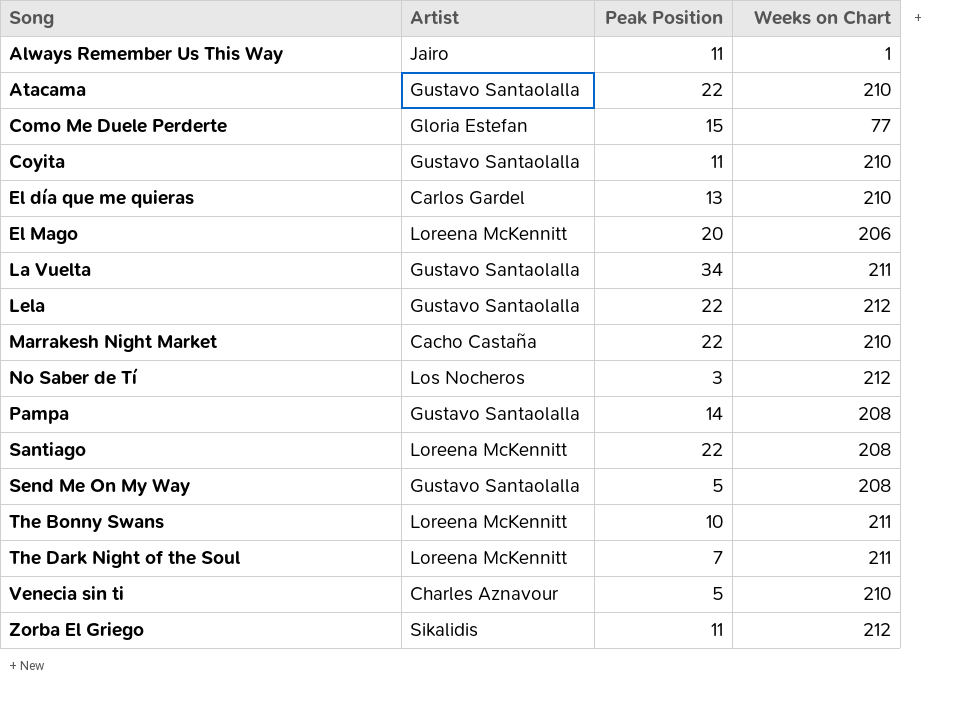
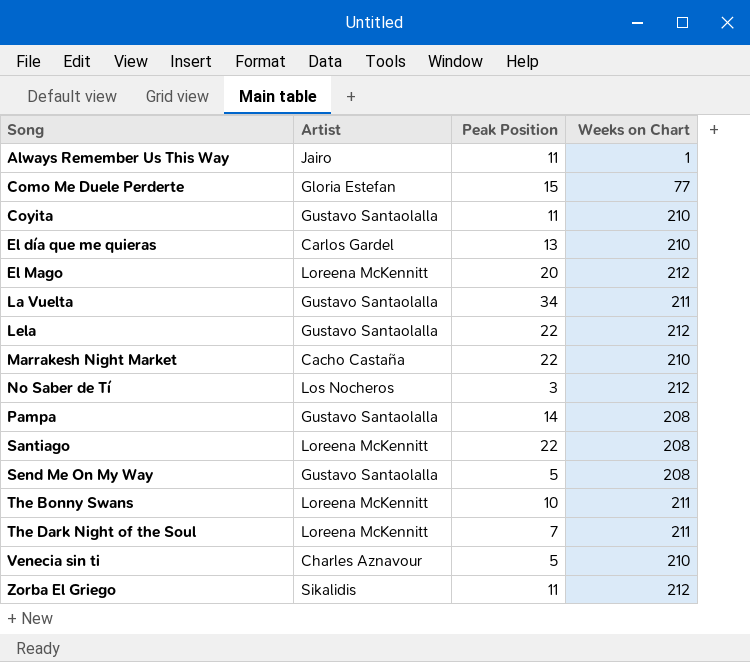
row Atacama: Gustavo Santaolalla | 22 | 210 -> none
El Mago | Weeks on Chart: 206 -> 212

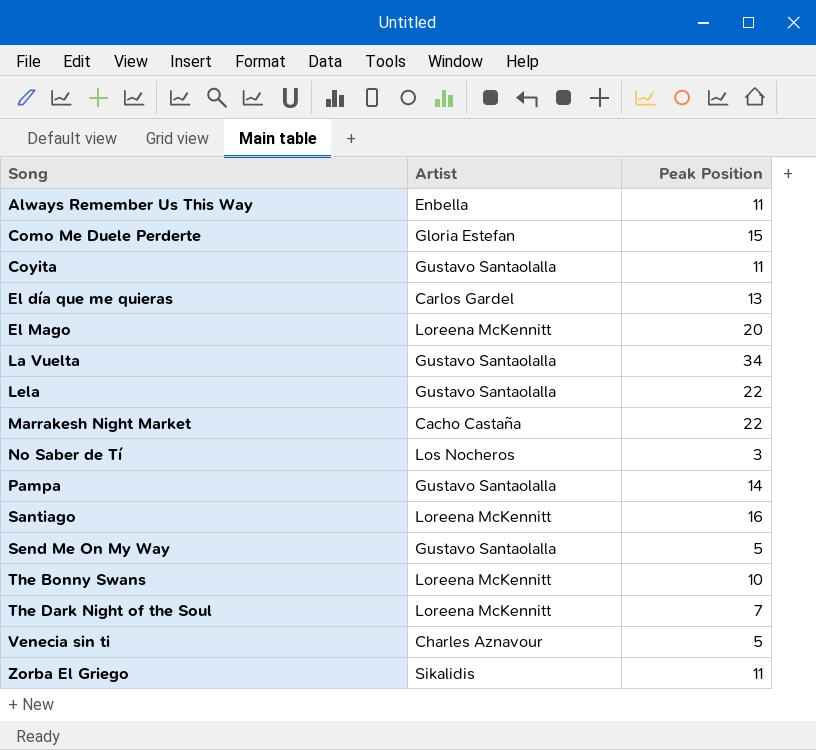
column Weeks on Chart | position: 4 -> none
Always Remember Us This Way | Artist: Jairo -> Enbella
Santiago | Peak Position: 22 -> 16

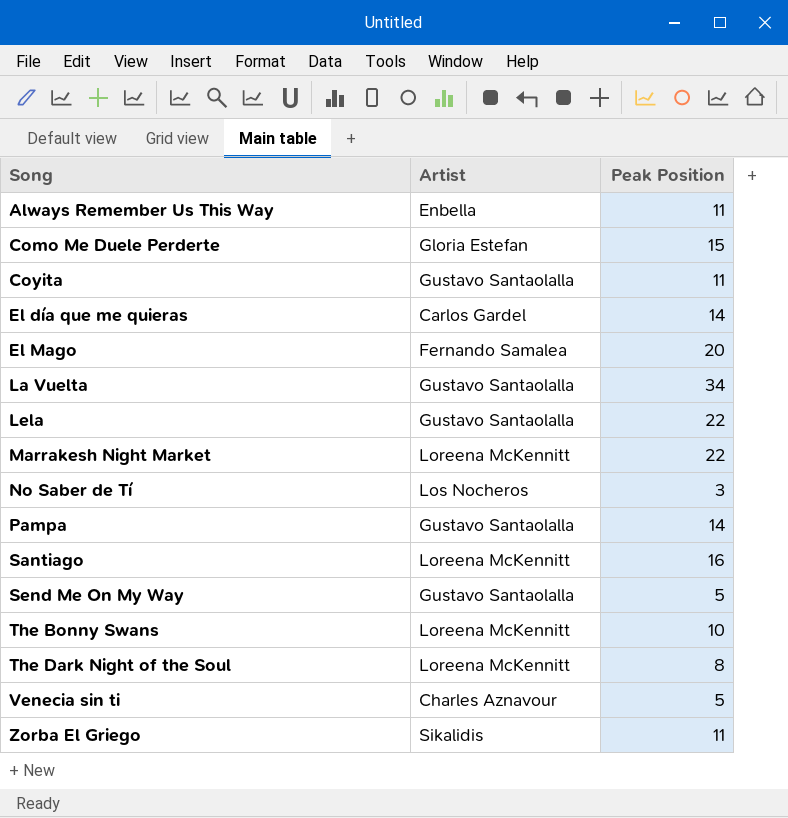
El día que me quieras | Peak Position: 13 -> 14
El Mago | Artist: Loreena McKennitt -> Fernando Samalea
Marrakesh Night Market | Artist: Cacho Castaña -> Loreena McKennitt
The Dark Night of the Soul | Peak Position: 7 -> 8

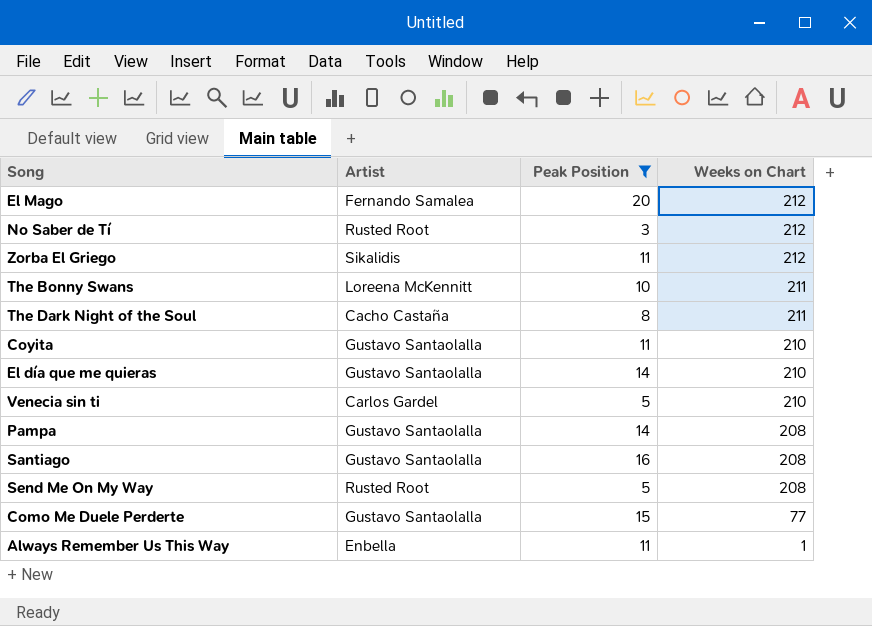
filter: none -> Peak Position <= 20
row order: Song ascending -> Weeks on Chart descending
column Weeks on Chart | position: none -> 4
No Saber de Tí | Artist: Los Nocheros -> Rusted Root
The Dark Night of the Soul | Artist: Loreena McKennitt -> Cacho Castaña
El día que me quieras | Artist: Carlos Gardel -> Gustavo Santaolalla
Venecia sin ti | Artist: Charles Aznavour -> Carlos Gardel
Santiago | Artist: Loreena McKennitt -> Gustavo Santaolalla
Send Me On My Way | Artist: Gustavo Santaolalla -> Rusted Root
Como Me Duele Perderte | Artist: Gloria Estefan -> Gustavo Santaolalla

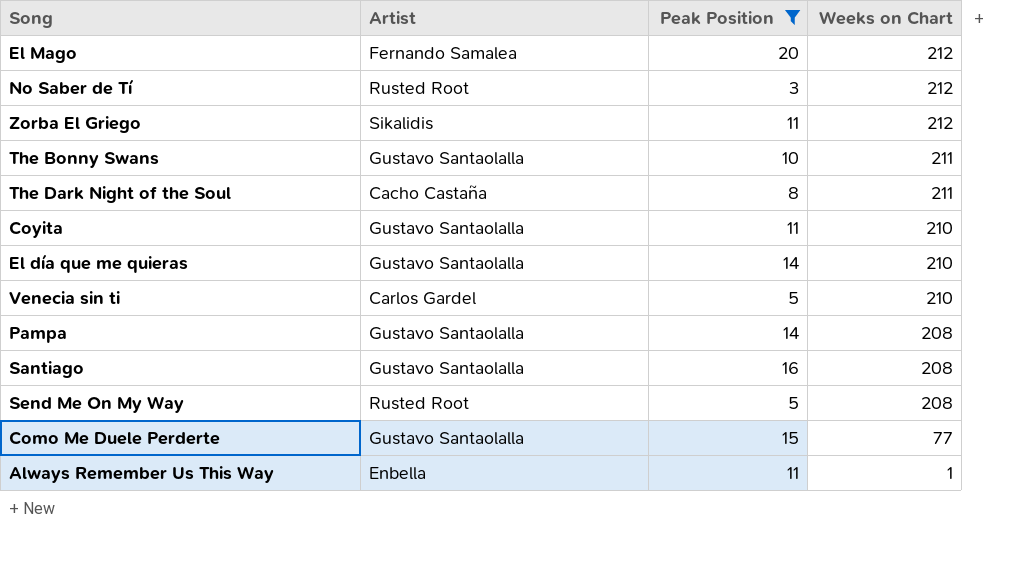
The Bonny Swans | Artist: Loreena McKennitt -> Gustavo Santaolalla

